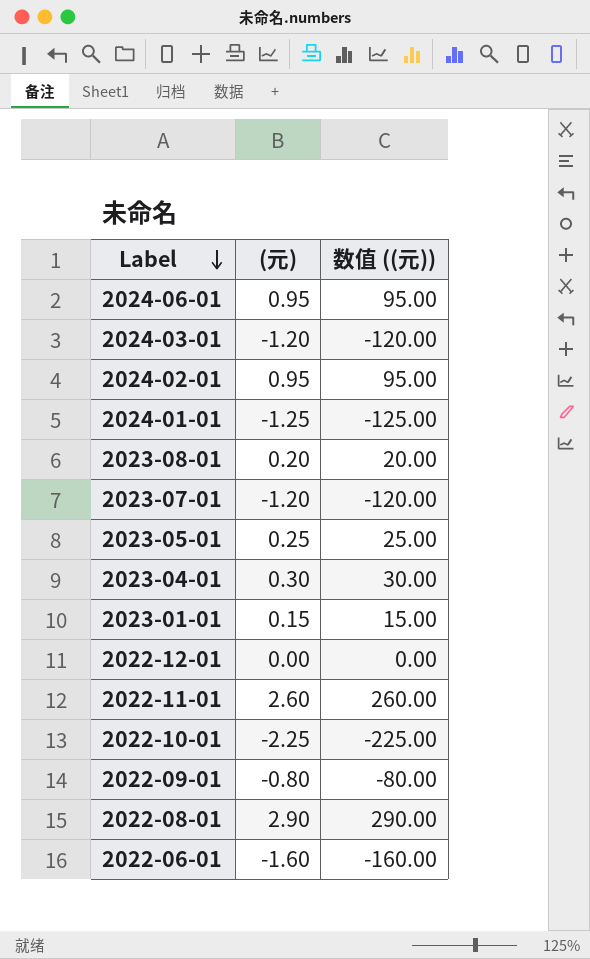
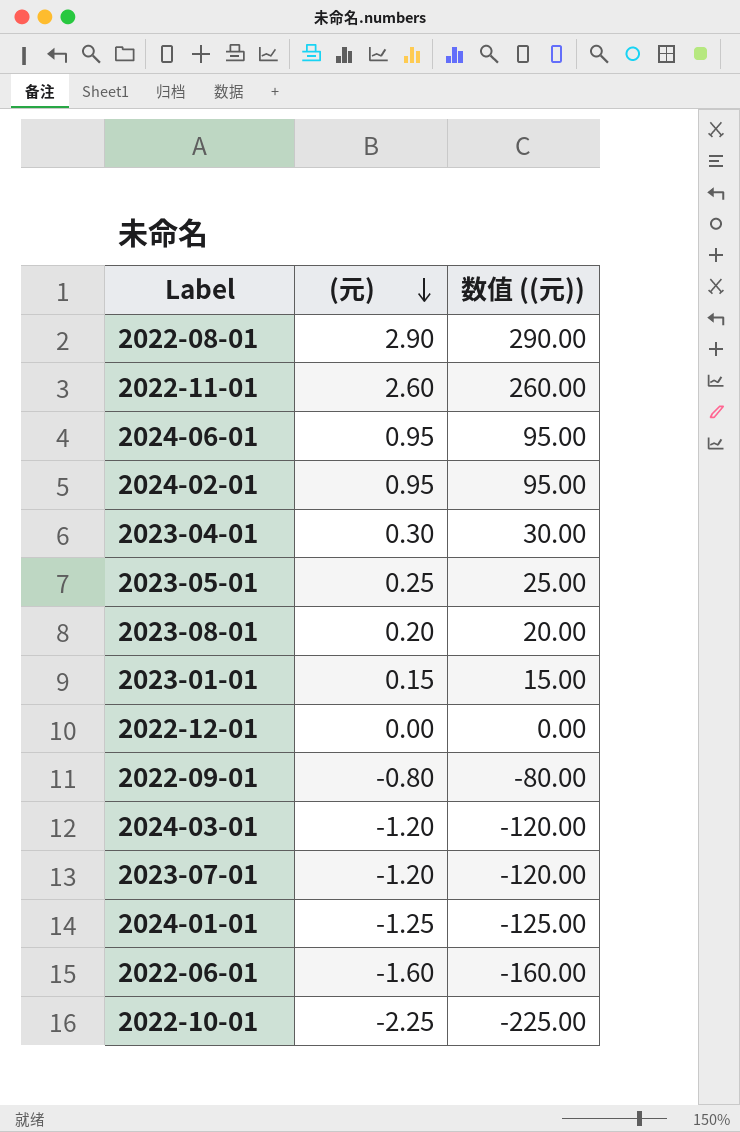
row order: Label descending -> (元) descending

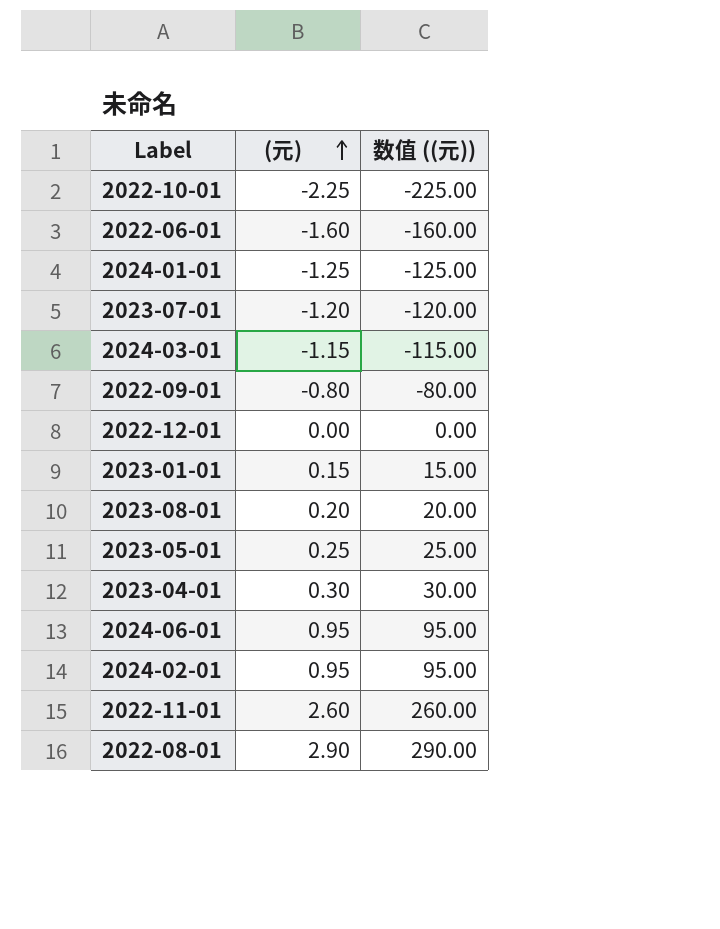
row order: (元) descending -> (元) ascending
2024-03-01 | (元): -1.20 -> -1.15
2024-03-01 | 数值 ((元)): -120.00 -> -115.00

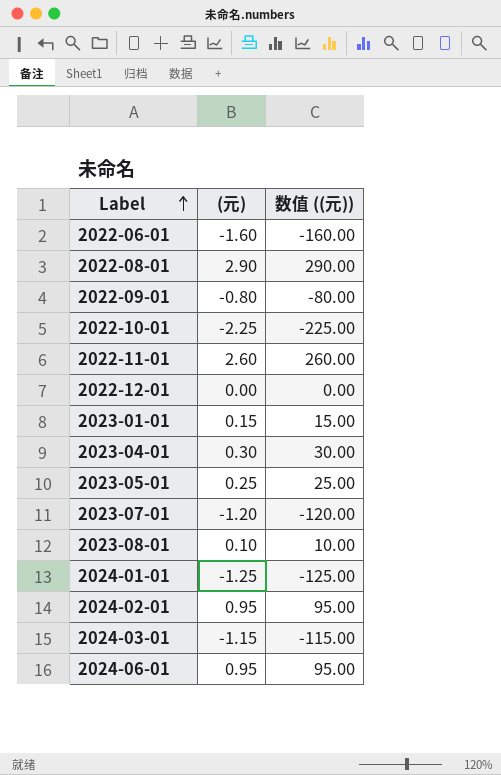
row order: (元) ascending -> Label ascending
2023-08-01 | (元): 0.20 -> 0.10
2023-08-01 | 数值 ((元)): 20.00 -> 10.00

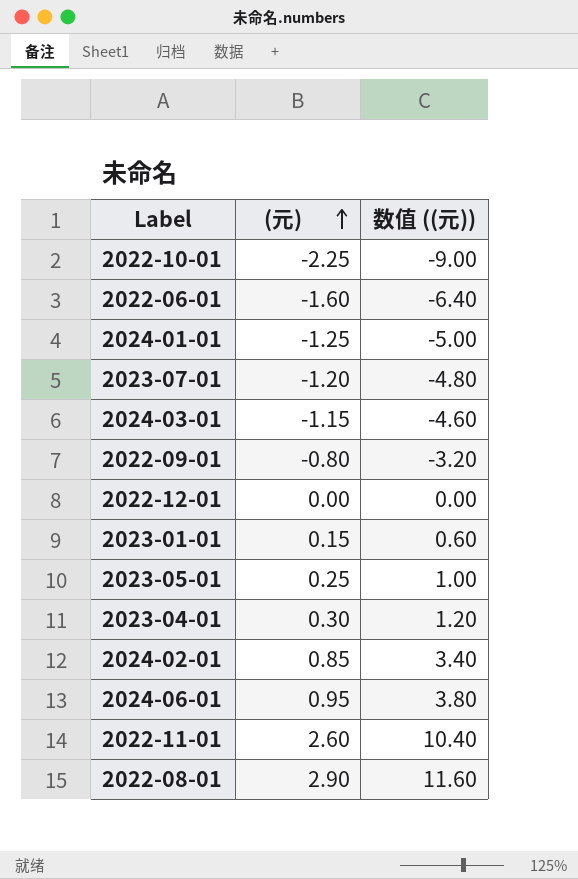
row order: Label ascending -> (元) ascending
column 数值 ((元)) | formula: [(元)] * 100 -> [(元)] * 4
row 2023-08-01: 0.10 | 10.00 -> none
2024-02-01 | (元): 0.95 -> 0.85

